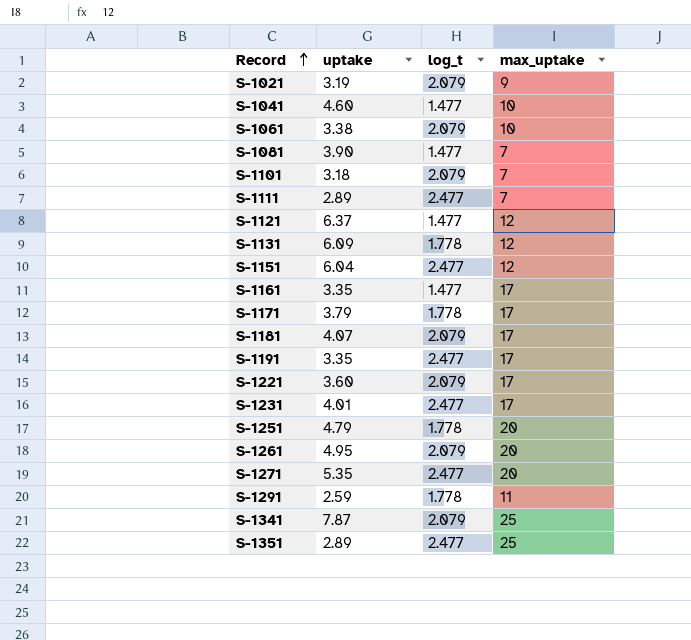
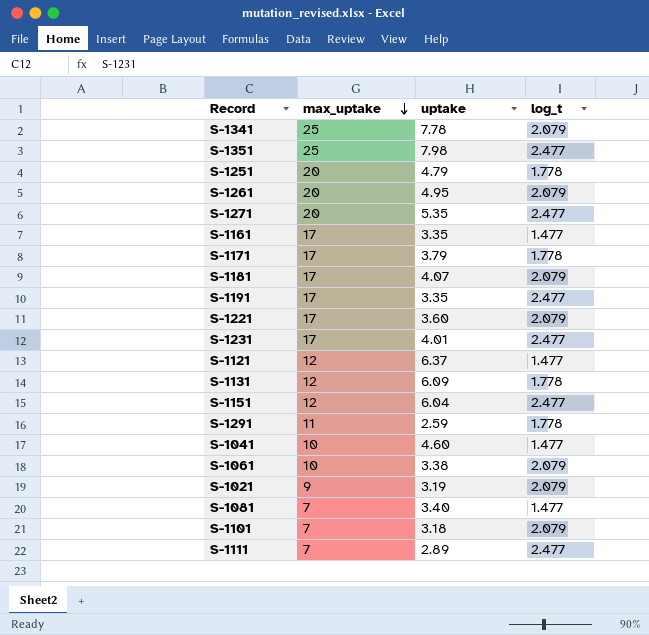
row order: Record ascending -> max_uptake descending
column max_uptake | position: 4 -> 2
S-1341 | uptake: 7.87 -> 7.78
S-1351 | uptake: 2.89 -> 7.98
S-1081 | uptake: 3.90 -> 3.40

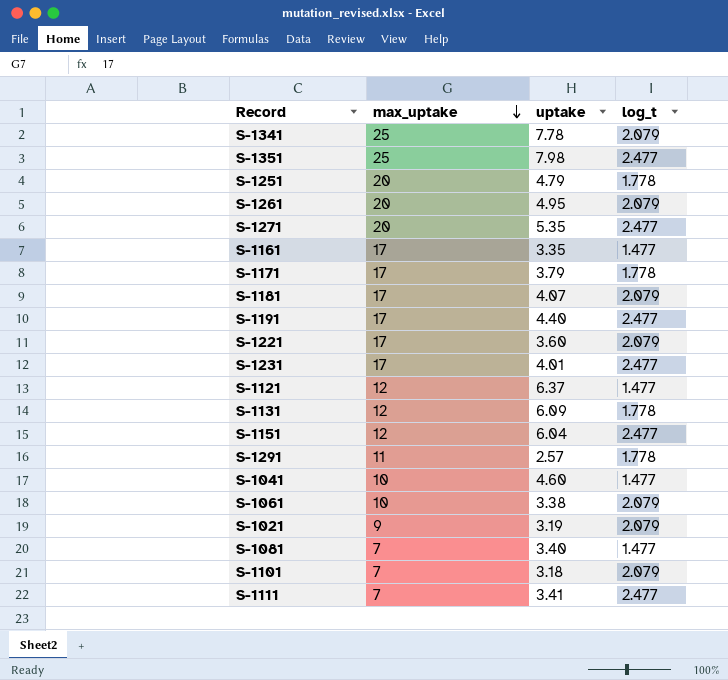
S-1191 | uptake: 3.35 -> 4.40
S-1291 | uptake: 2.59 -> 2.57
S-1111 | uptake: 2.89 -> 3.41

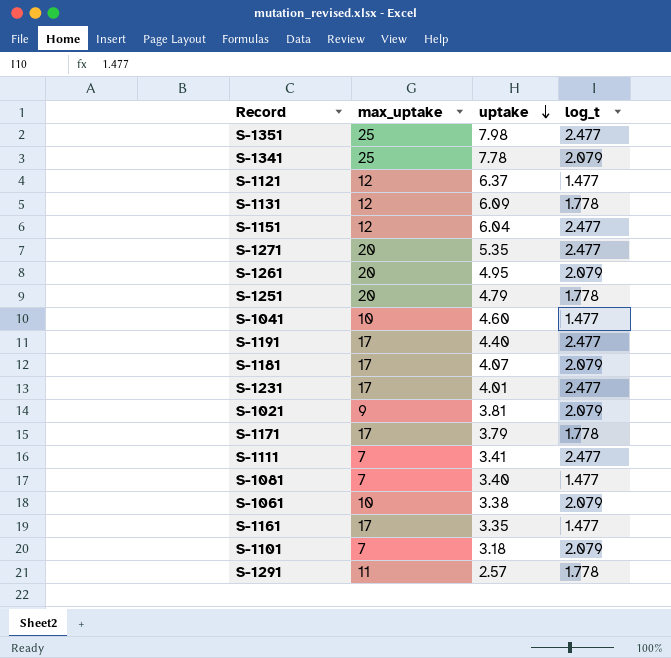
row order: max_uptake descending -> uptake descending
row S-1221: 17 | 3.60 | 2.079 -> none
S-1021 | uptake: 3.19 -> 3.81

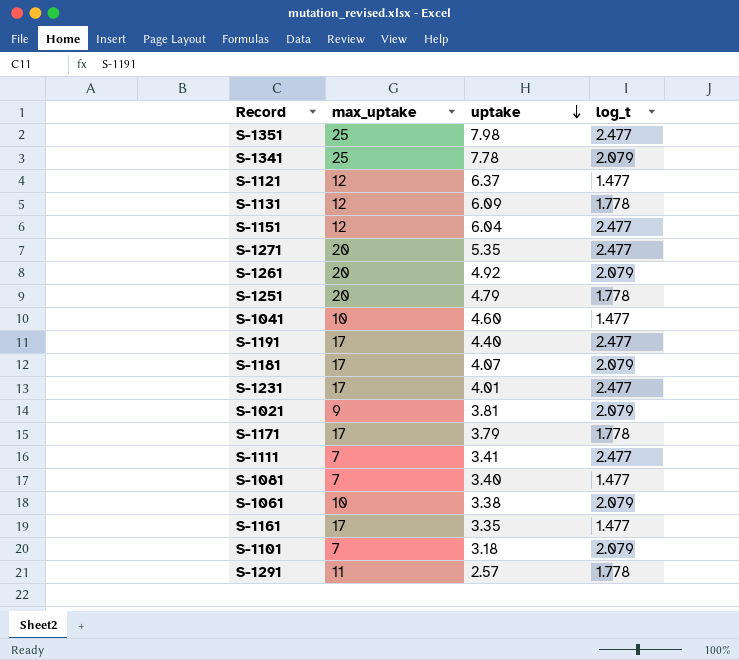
S-1261 | uptake: 4.95 -> 4.92

